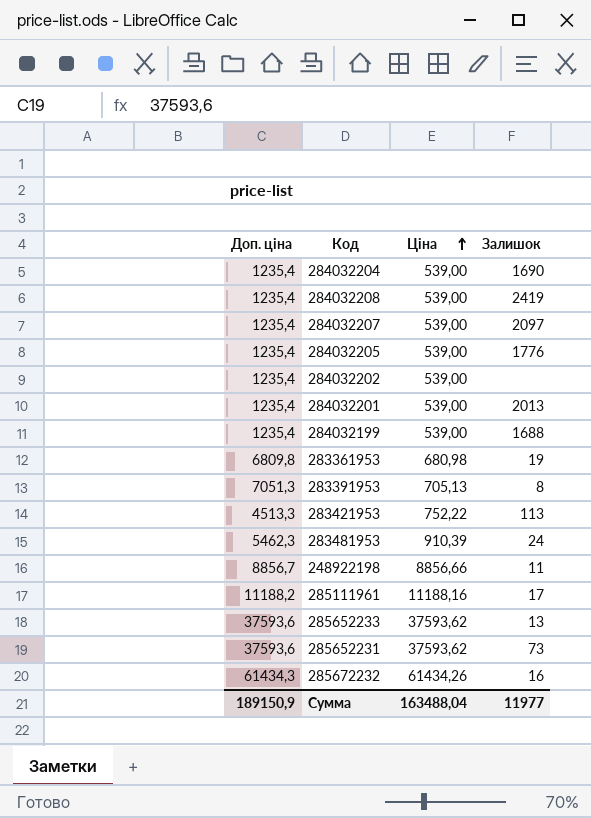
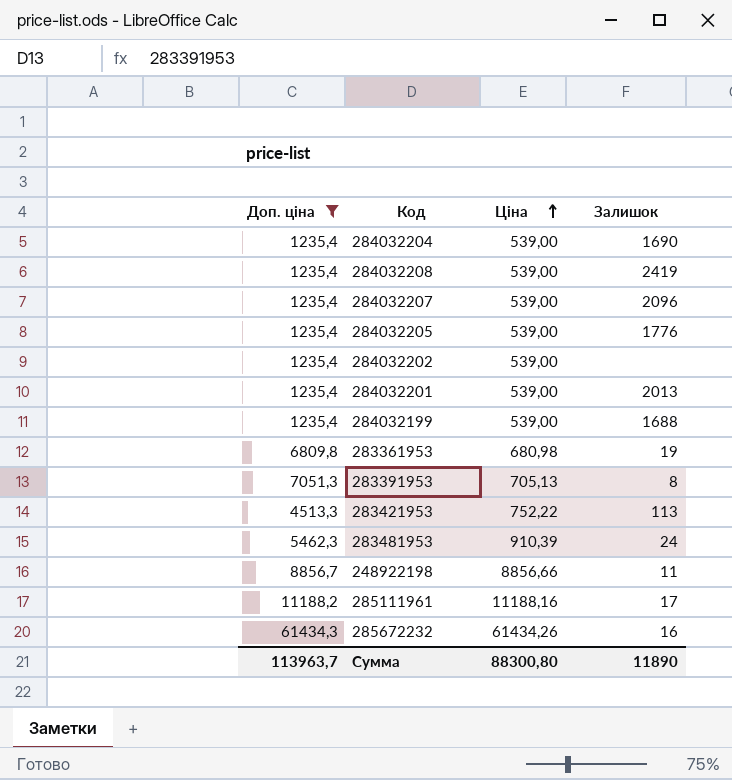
filter: none -> Доп. ціна != 37593,6
284032207 | Залишок: 2097 -> 2096
Сумма | Доп. ціна: 189150,9 -> 113963,7
Сумма | Ціна: 163488,04 -> 88300,80
Сумма | Залишок: 11977 -> 11890

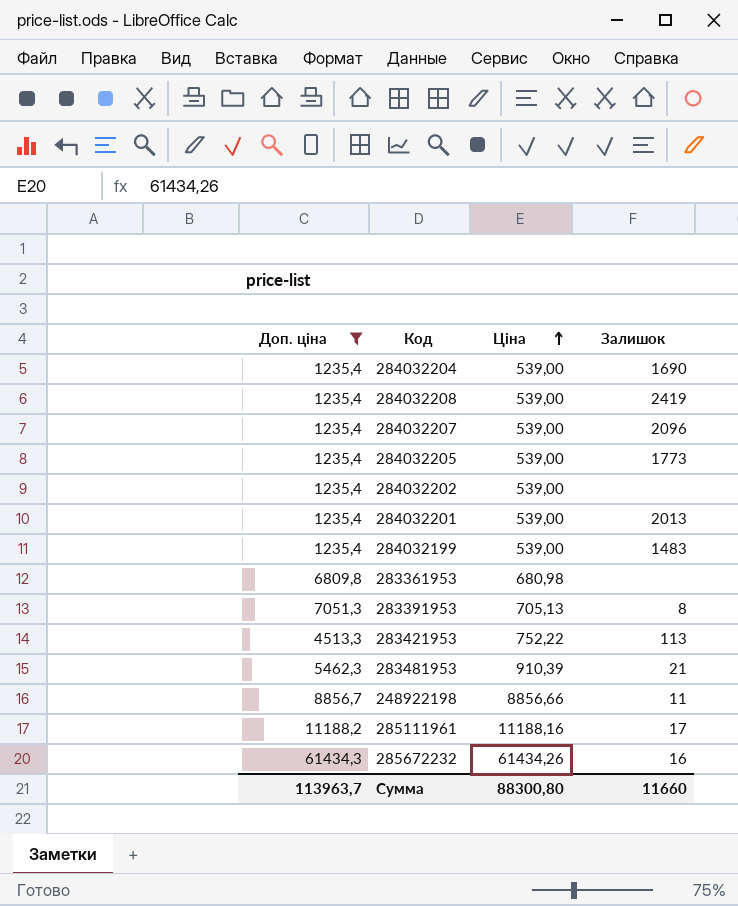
284032205 | Залишок: 1776 -> 1773
284032199 | Залишок: 1688 -> 1483
283361953 | Залишок: 19 -> none
283481953 | Залишок: 24 -> 21
Сумма | Залишок: 11890 -> 11660

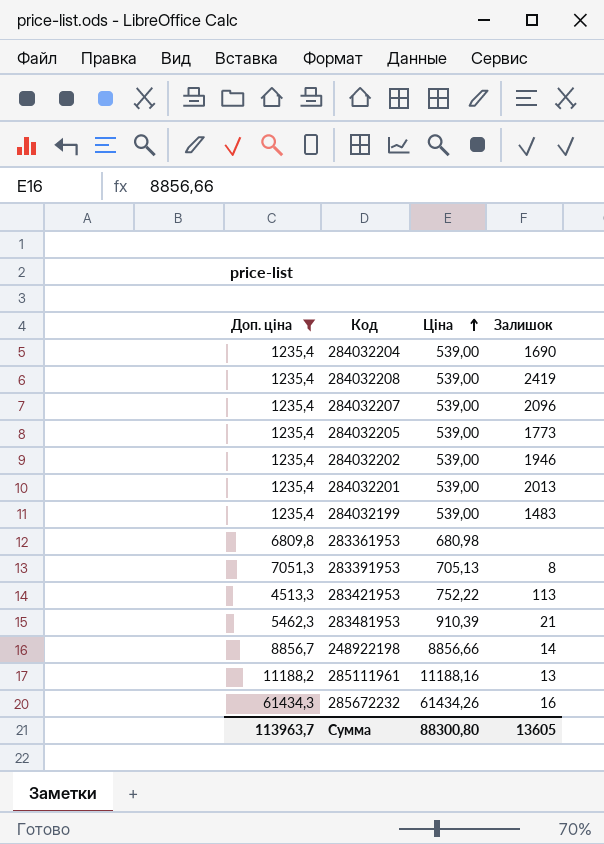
284032202 | Залишок: none -> 1946
248922198 | Залишок: 11 -> 14
285111961 | Залишок: 17 -> 13
Сумма | Залишок: 11660 -> 13605

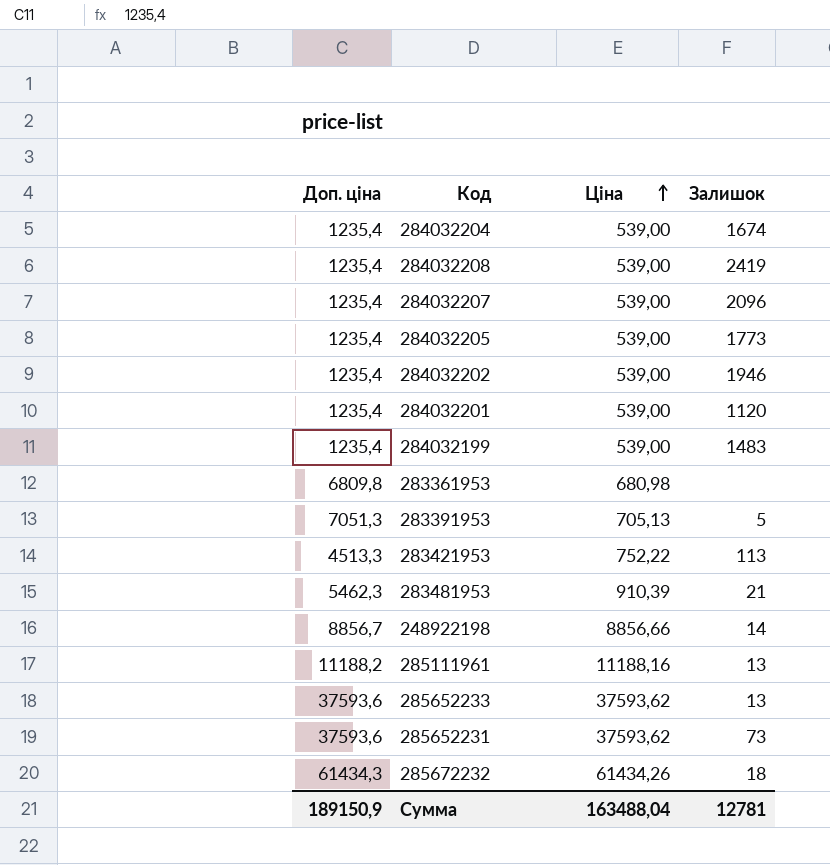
filter: Доп. ціна != 37593,6 -> none
284032204 | Залишок: 1690 -> 1674
284032201 | Залишок: 2013 -> 1120
283391953 | Залишок: 8 -> 5
285672232 | Залишок: 16 -> 18
Сумма | Доп. ціна: 113963,7 -> 189150,9
Сумма | Ціна: 88300,80 -> 163488,04
Сумма | Залишок: 13605 -> 12781

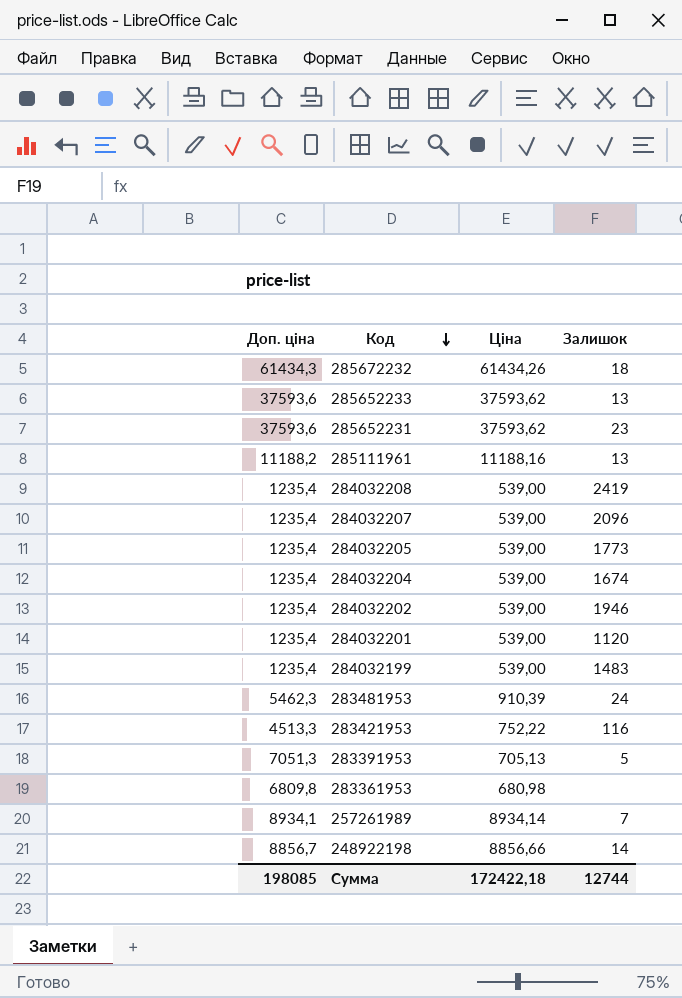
row order: Ціна ascending -> Код descending
285652231 | Залишок: 73 -> 23
283481953 | Залишок: 21 -> 24
283421953 | Залишок: 113 -> 116
row 257261989: none -> 8934,1 | 8934,14 | 7
Сумма | Доп. ціна: 189150,9 -> 198085
Сумма | Ціна: 163488,04 -> 172422,18
Сумма | Залишок: 12781 -> 12744

